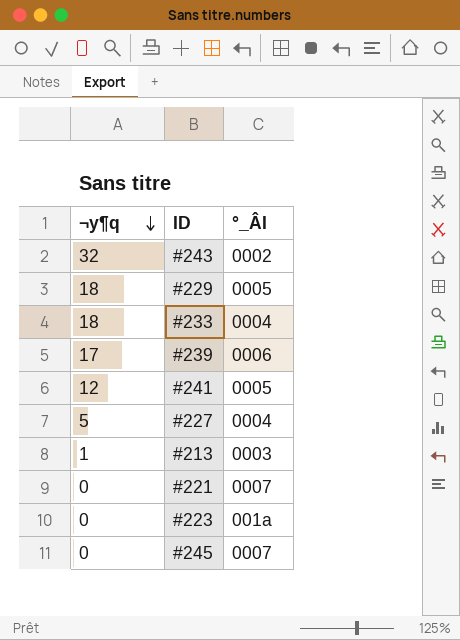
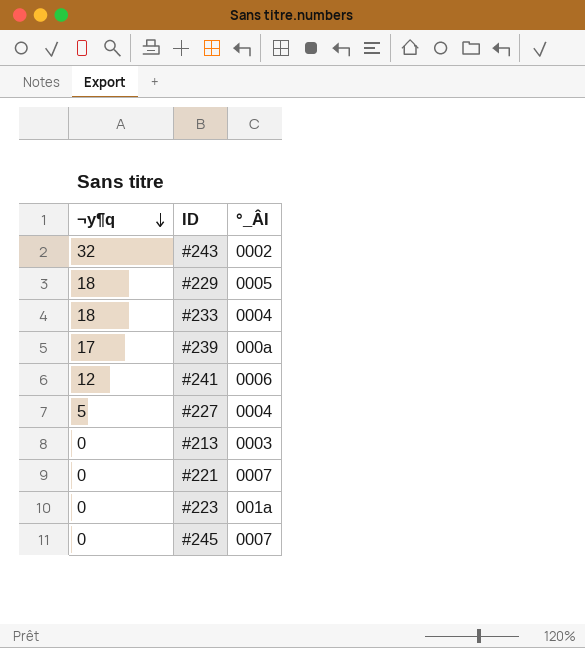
#239 | °_ÂI: 0006 -> 000a
#241 | °_ÂI: 0005 -> 0006
#213 | ¬y¶q: 1 -> 0

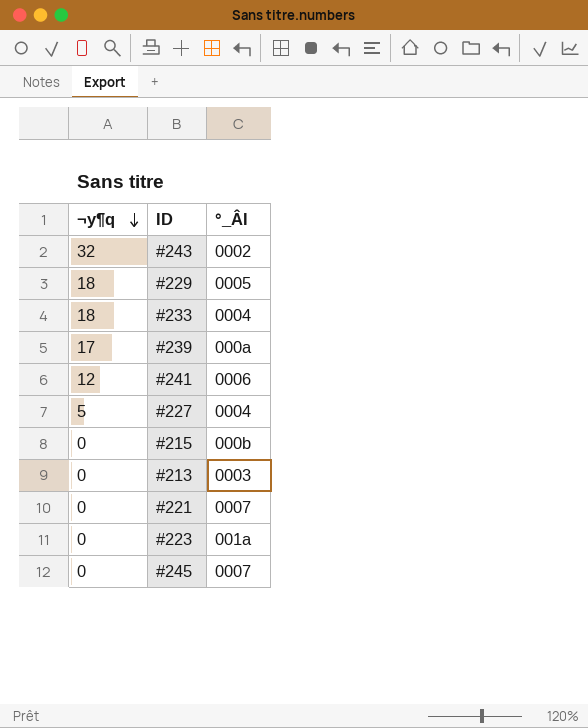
row #215: none -> 0 | 000b

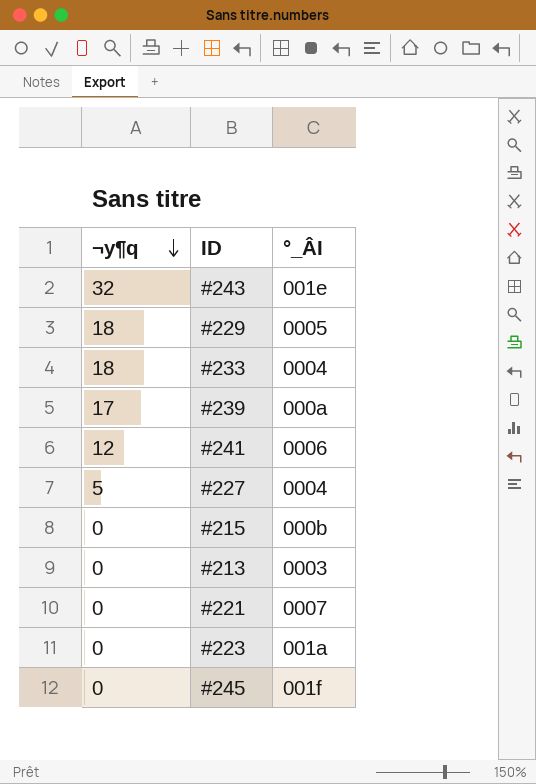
#243 | °_ÂI: 0002 -> 001e
#245 | °_ÂI: 0007 -> 001f

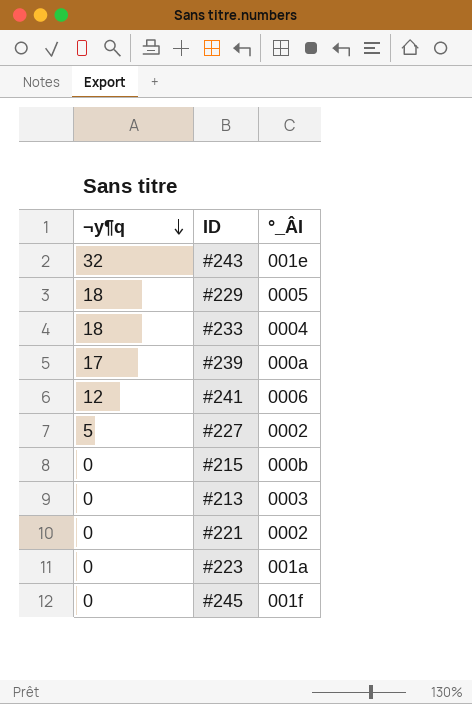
#227 | °_ÂI: 0004 -> 0002
#221 | °_ÂI: 0007 -> 0002

